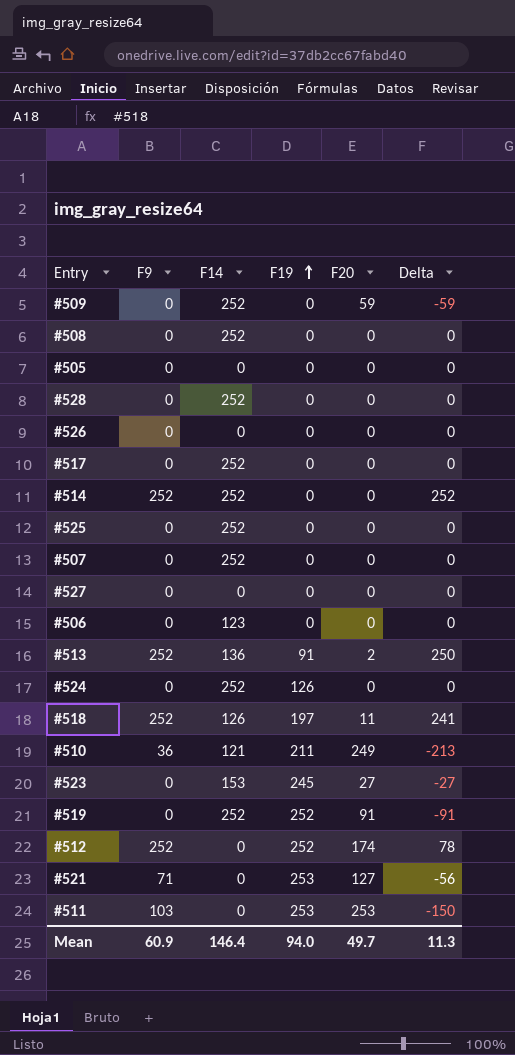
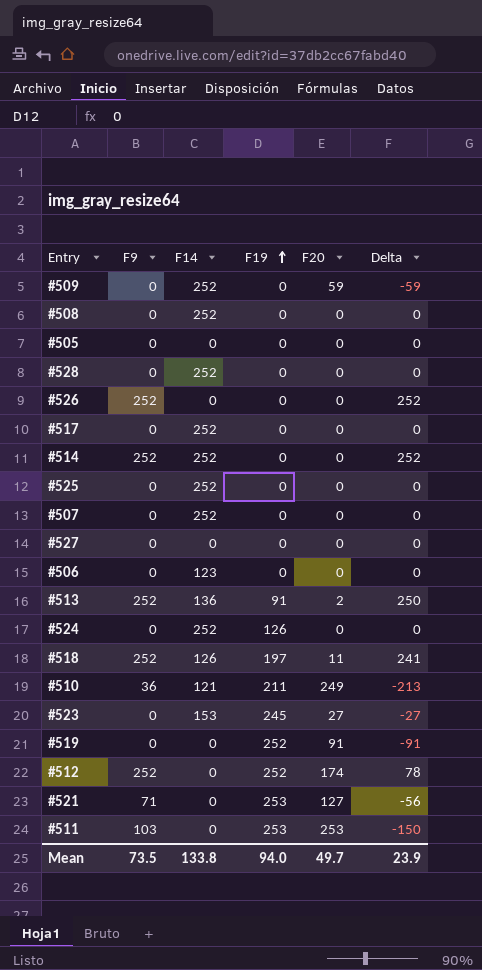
#526 | F9: 0 -> 252
#526 | Delta: 0 -> 252
#519 | F14: 252 -> 0
Mean | F9: 60.9 -> 73.5
Mean | F14: 146.4 -> 133.8
Mean | Delta: 11.3 -> 23.9

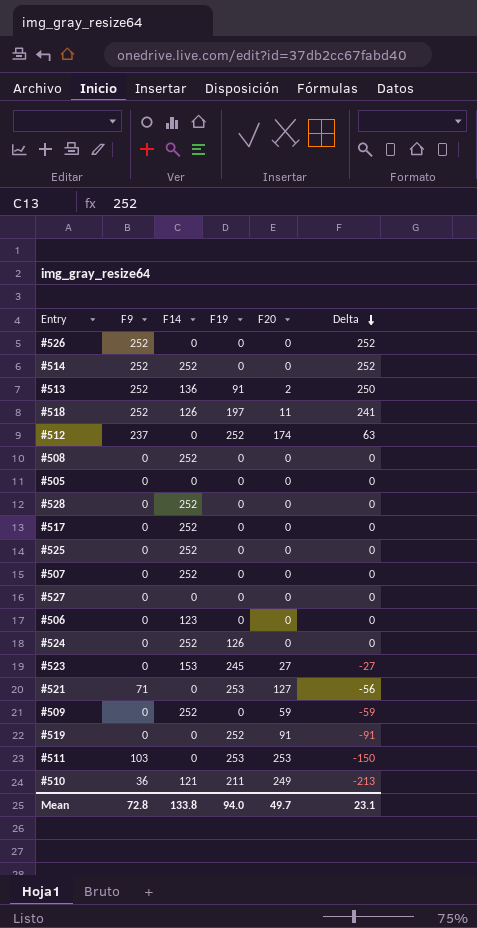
row order: F19 ascending -> Delta descending
#512 | F9: 252 -> 237
#512 | Delta: 78 -> 63
Mean | F9: 73.5 -> 72.8
Mean | Delta: 23.9 -> 23.1

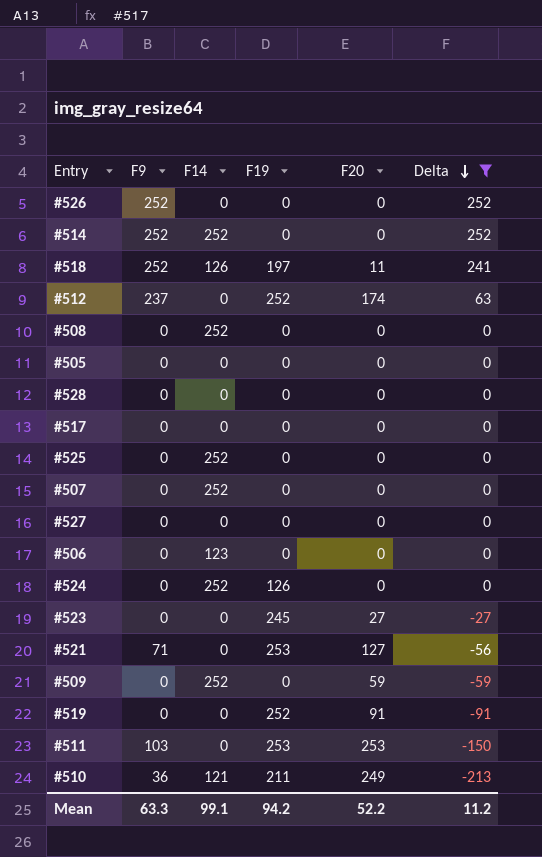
filter: none -> Delta != 250
#528 | F14: 252 -> 0
#517 | F14: 252 -> 0
#523 | F14: 153 -> 0
Mean | F9: 72.8 -> 63.3
Mean | F14: 133.8 -> 99.1
Mean | F19: 94.0 -> 94.2
Mean | F20: 49.7 -> 52.2
Mean | Delta: 23.1 -> 11.2

